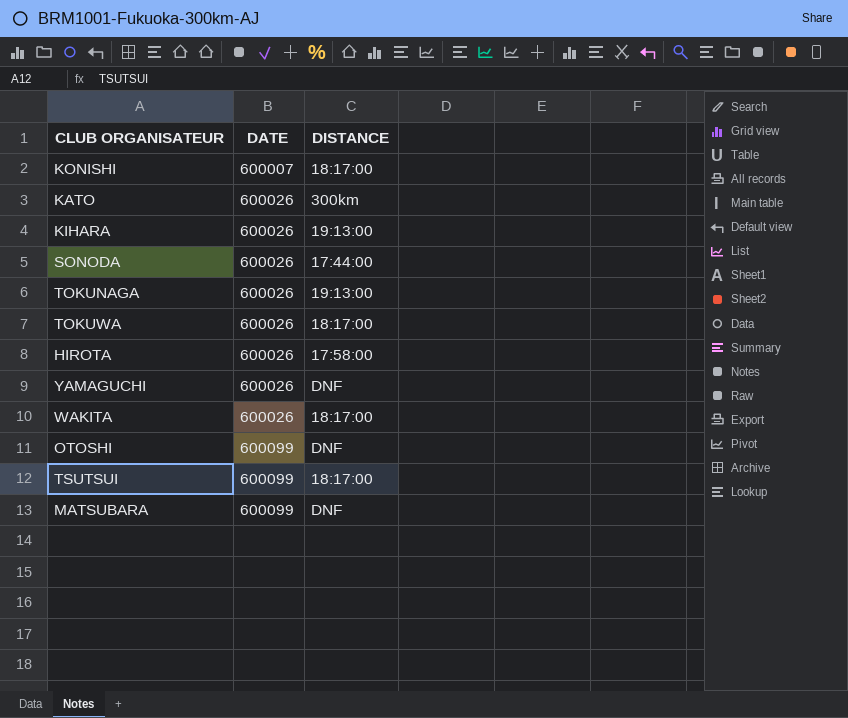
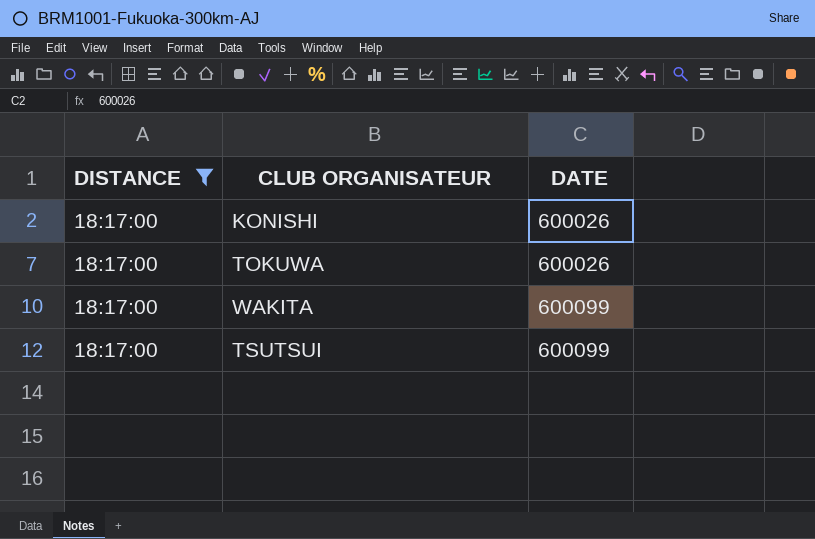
filter: none -> DISTANCE = 18:17:00
column DISTANCE | position: 3 -> 1
KONISHI | DATE: 600007 -> 600026
WAKITA | DATE: 600026 -> 600099

